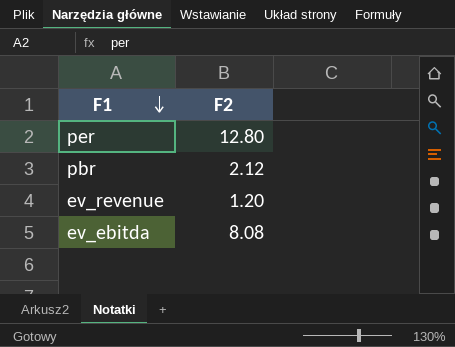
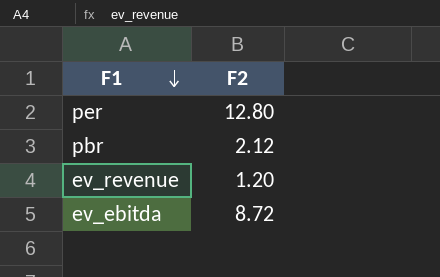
ev_ebitda | F2: 8.08 -> 8.72

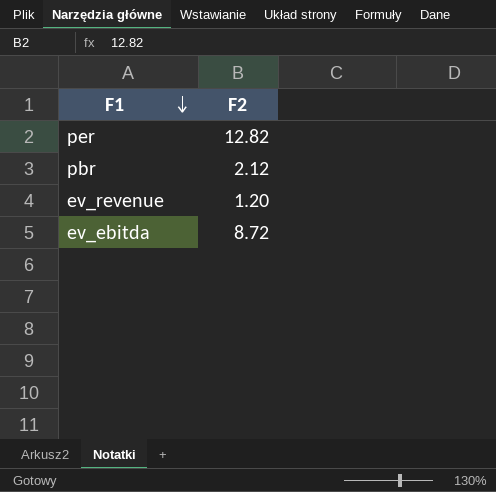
per | F2: 12.80 -> 12.82

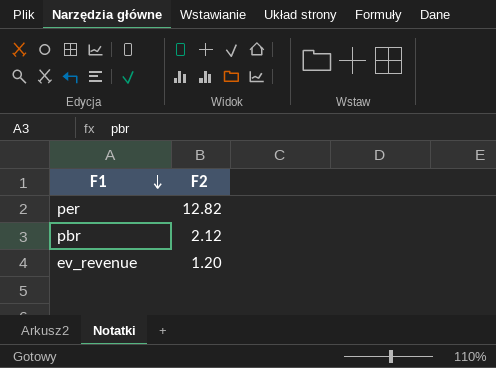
row ev_ebitda: 8.72 -> none

